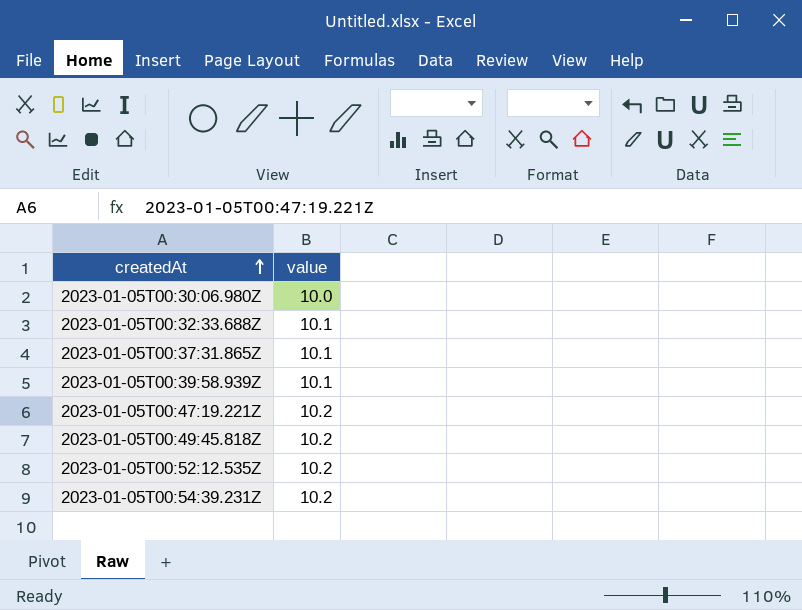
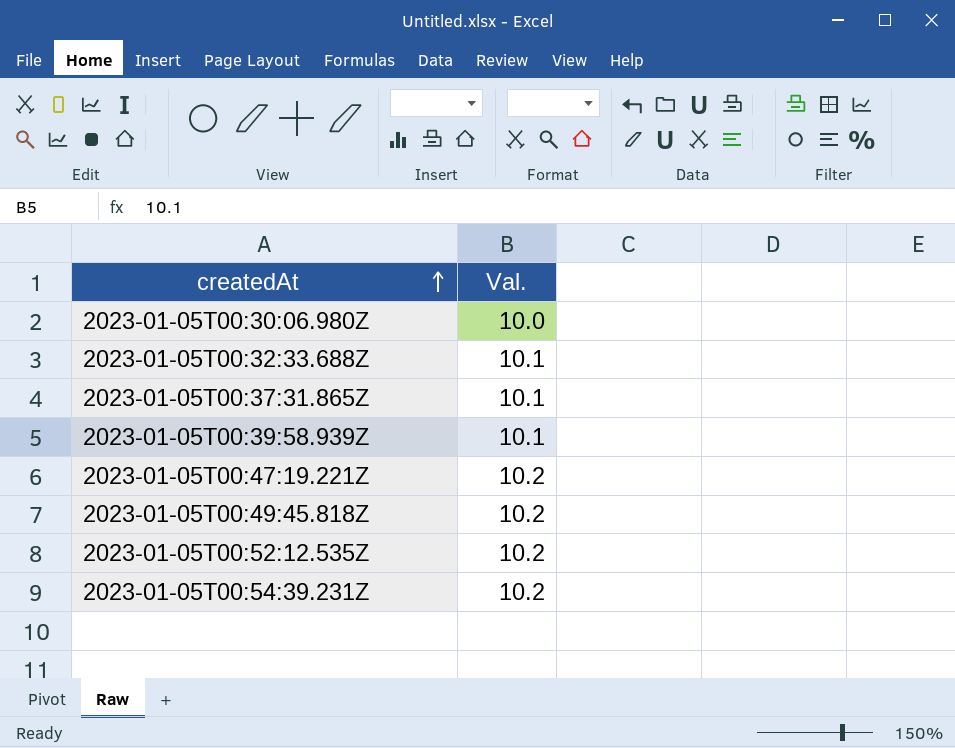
column name: value -> Val.

